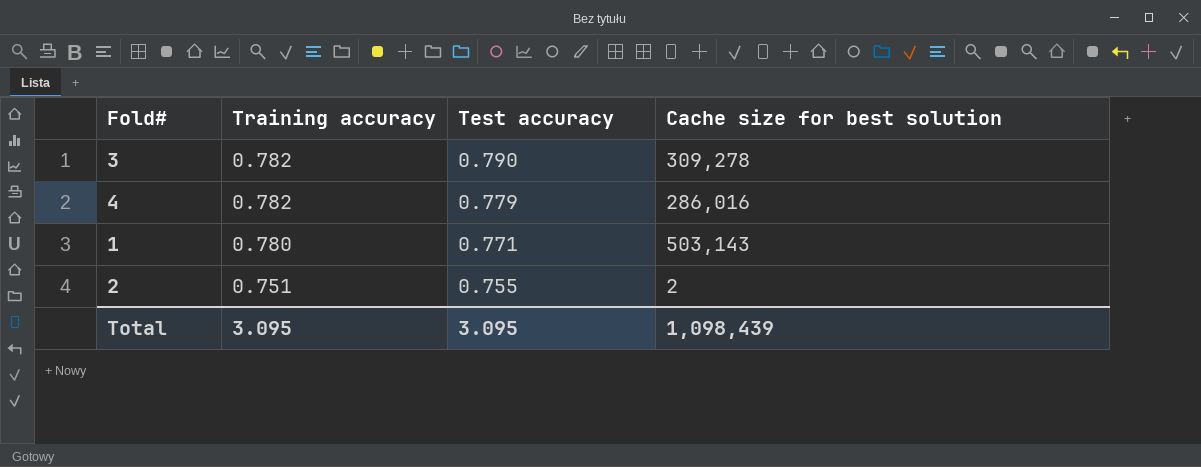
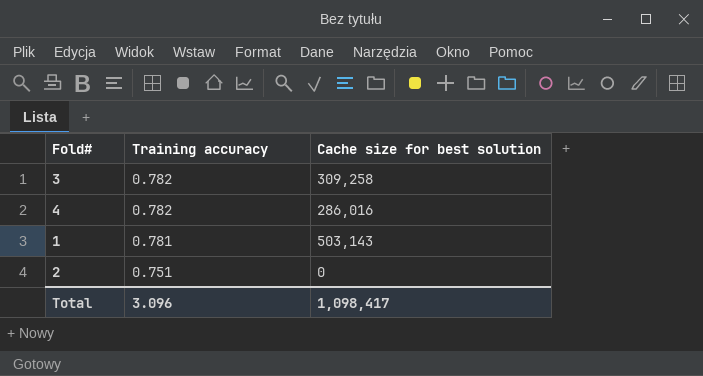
column Test accuracy | position: 3 -> none
3 | Cache size for best solution: 309,278 -> 309,258
1 | Training accuracy: 0.780 -> 0.781
2 | Cache size for best solution: 2 -> 0
Total | Training accuracy: 3.095 -> 3.096
Total | Cache size for best solution: 1,098,439 -> 1,098,417

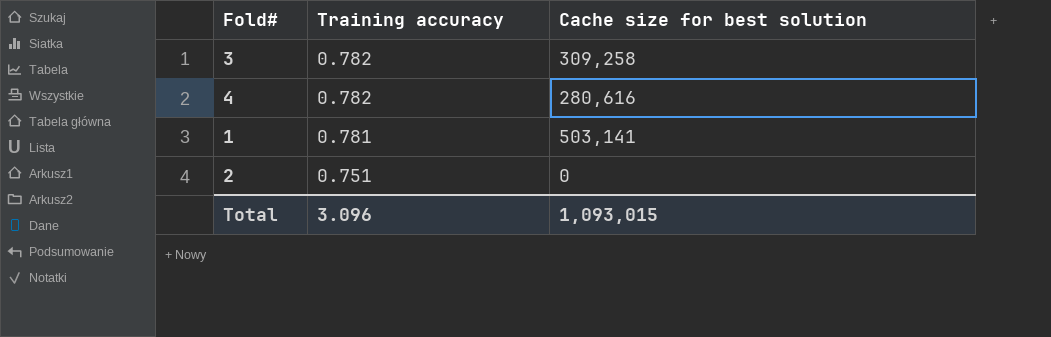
4 | Cache size for best solution: 286,016 -> 280,616
1 | Cache size for best solution: 503,143 -> 503,141
Total | Cache size for best solution: 1,098,417 -> 1,093,015

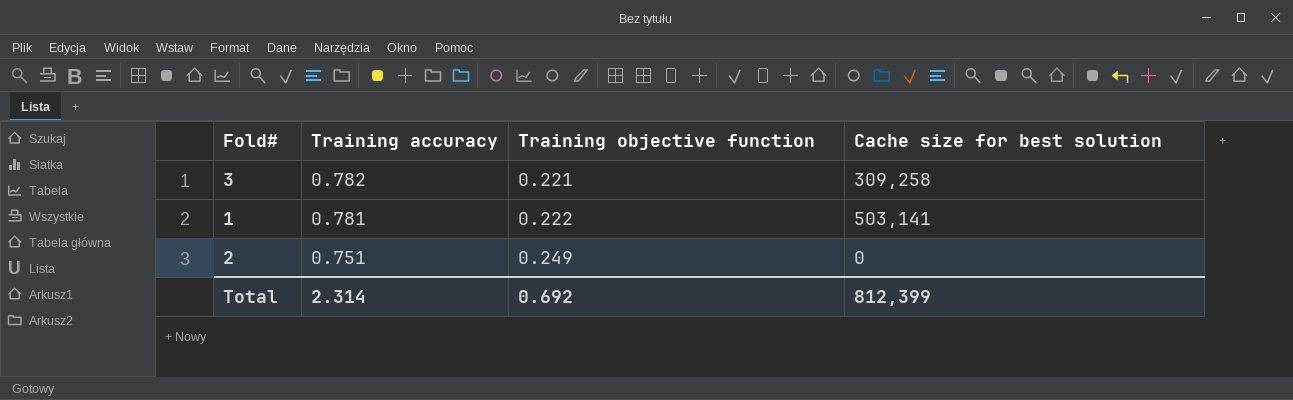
column Training objective function | position: none -> 3
row 4: 0.782 | 280,616 -> none
Total | Training accuracy: 3.096 -> 2.314
Total | Cache size for best solution: 1,093,015 -> 812,399

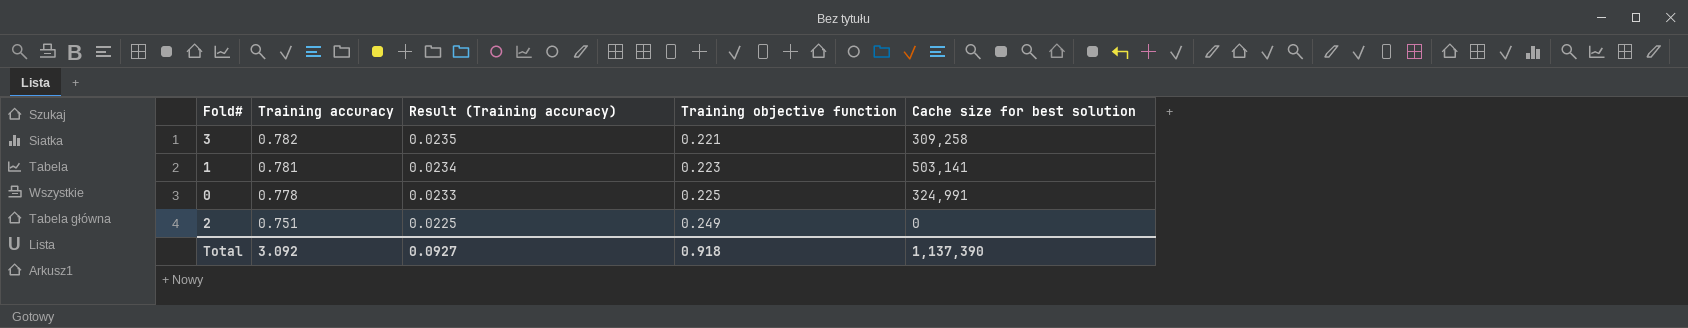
column Result (Training accuracy) | formula: none -> [Training accuracy] * 0.03
1 | Training objective function: 0.222 -> 0.223
row 0: none -> 0.778 | 0.0233 | 0.225 | 324,991
Total | Training accuracy: 2.314 -> 3.092
Total | Training objective function: 0.692 -> 0.918
Total | Cache size for best solution: 812,399 -> 1,137,390

